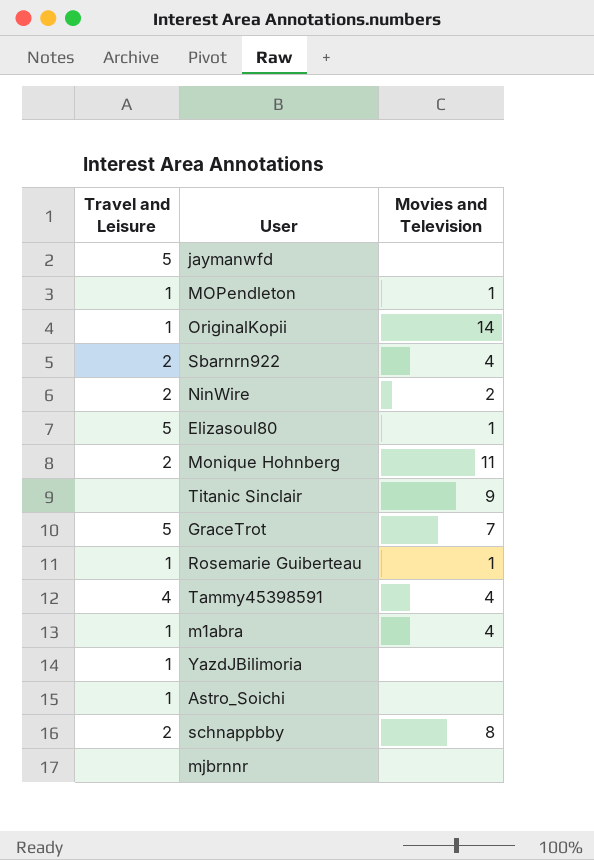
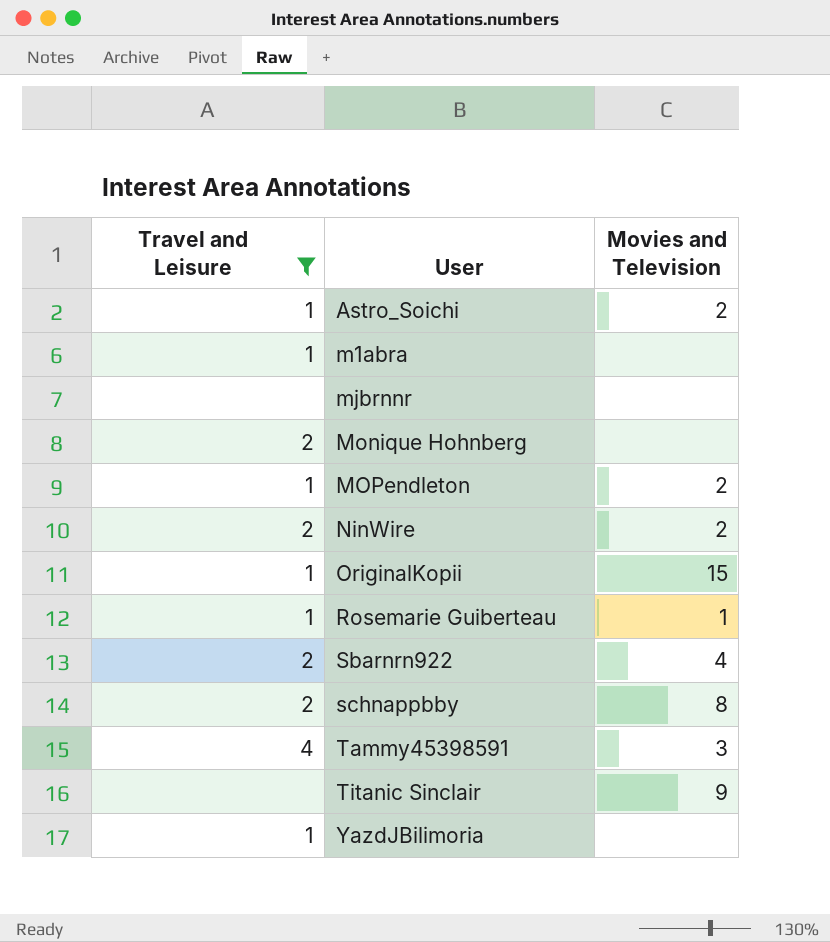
filter: none -> Travel and Leisure != 5
row order: none -> User ascending
Astro_Soichi | Movies and Television: none -> 2
m1abra | Movies and Television: 4 -> none
Monique Hohnberg | Movies and Television: 11 -> none
MOPendleton | Movies and Television: 1 -> 2
OriginalKopii | Movies and Television: 14 -> 15
Tammy45398591 | Movies and Television: 4 -> 3

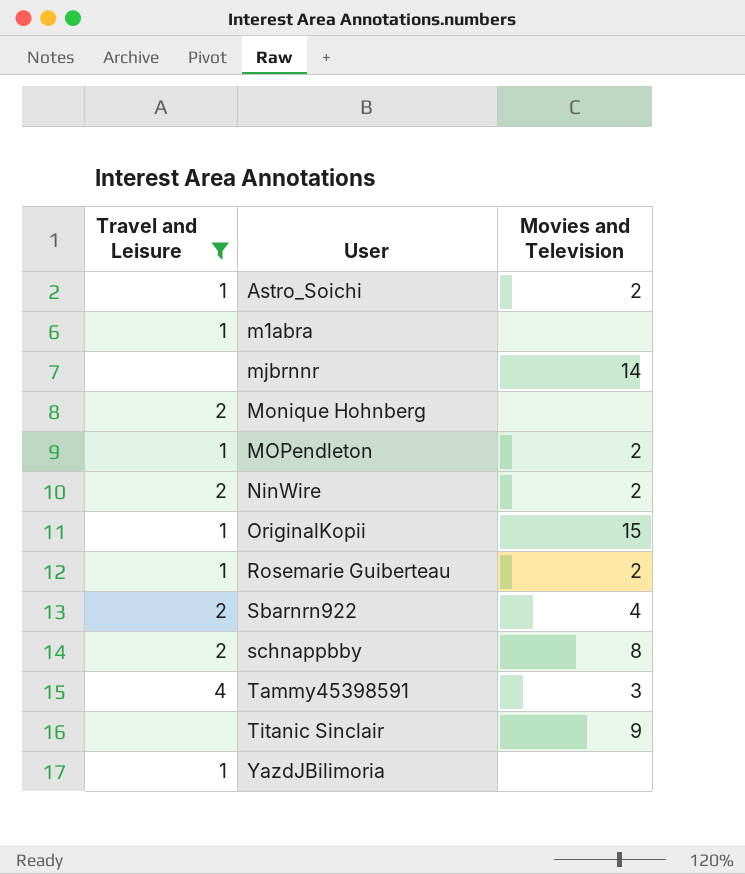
mjbrnnr | Movies and Television: none -> 14
Rosemarie Guiberteau | Movies and Television: 1 -> 2

